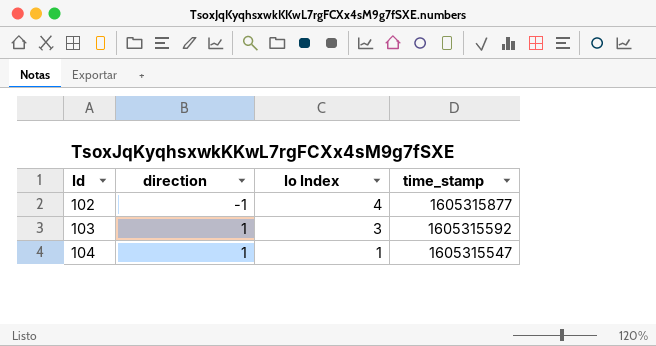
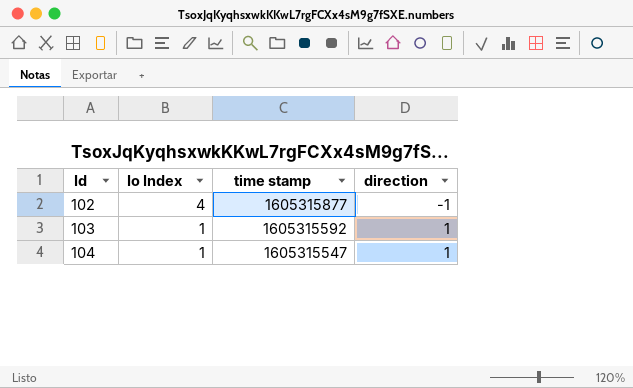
column name: time_stamp -> time stamp
column direction | position: 2 -> 4
103 | Io Index: 3 -> 1

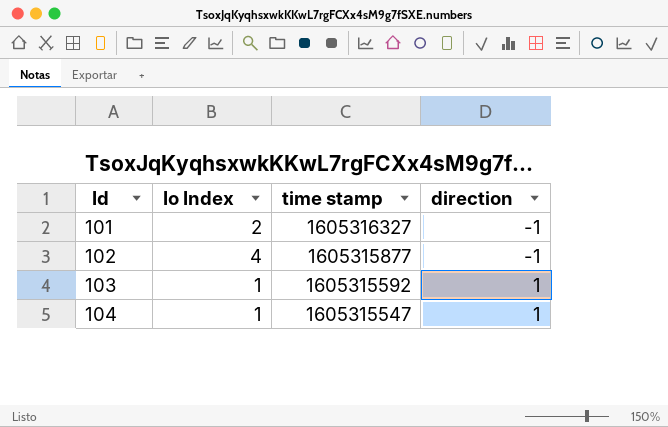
row 101: none -> 2 | 1605316327 | -1

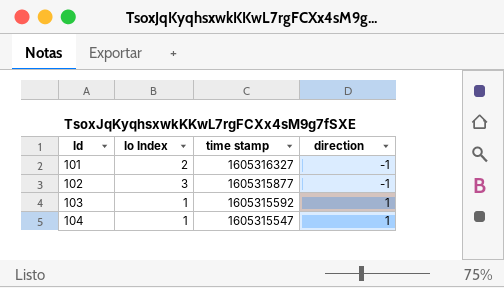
102 | Io Index: 4 -> 3

